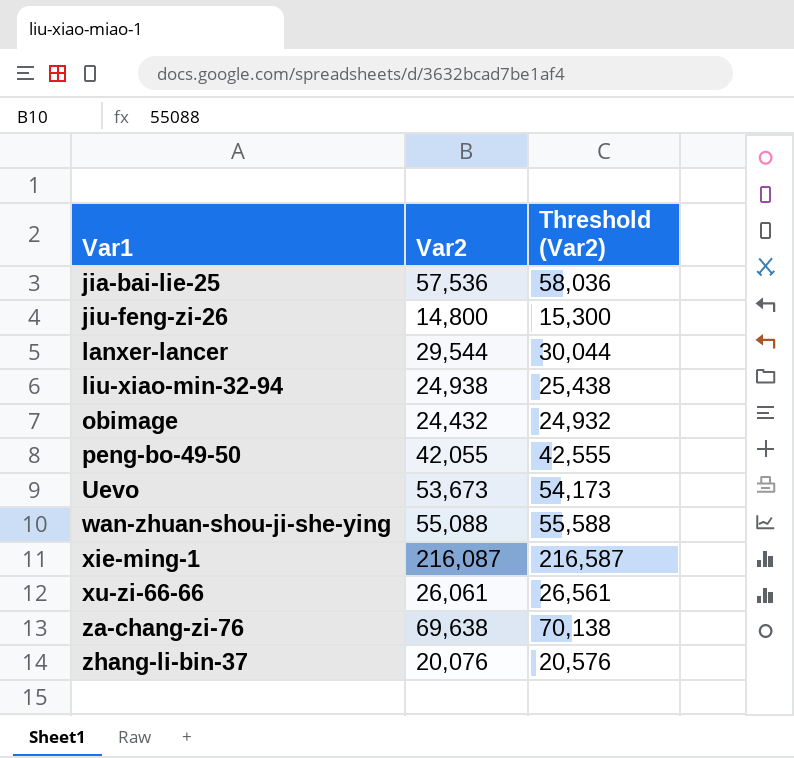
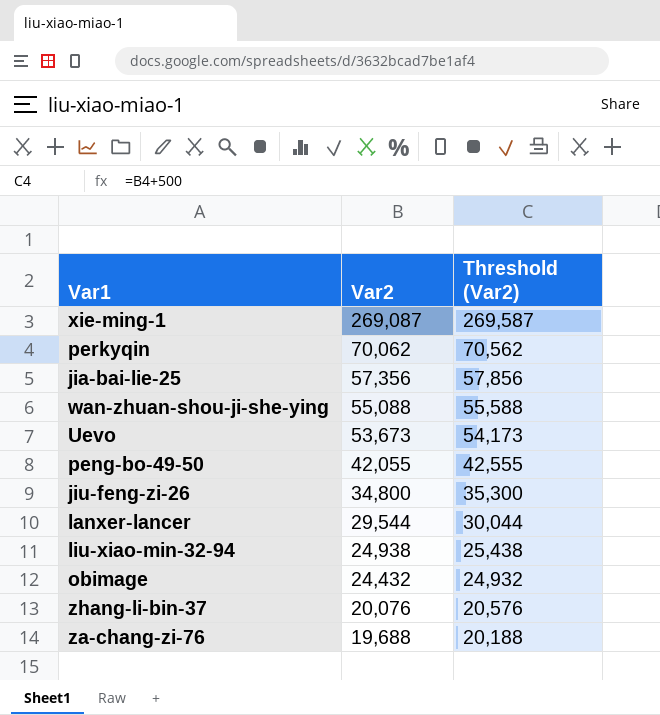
row order: Var1 ascending -> Var2 descending
row xu-zi-66-66: 26,061 | 26,561 -> none
xie-ming-1 | Var2: 216,087 -> 269,087
xie-ming-1 | Threshold (Var2): 216,587 -> 269,587
row perkyqin: none -> 70,062 | 70,562
jia-bai-lie-25 | Var2: 57,536 -> 57,356
jia-bai-lie-25 | Threshold (Var2): 58,036 -> 57,856
jiu-feng-zi-26 | Var2: 14,800 -> 34,800
jiu-feng-zi-26 | Threshold (Var2): 15,300 -> 35,300
za-chang-zi-76 | Var2: 69,638 -> 19,688
za-chang-zi-76 | Threshold (Var2): 70,138 -> 20,188

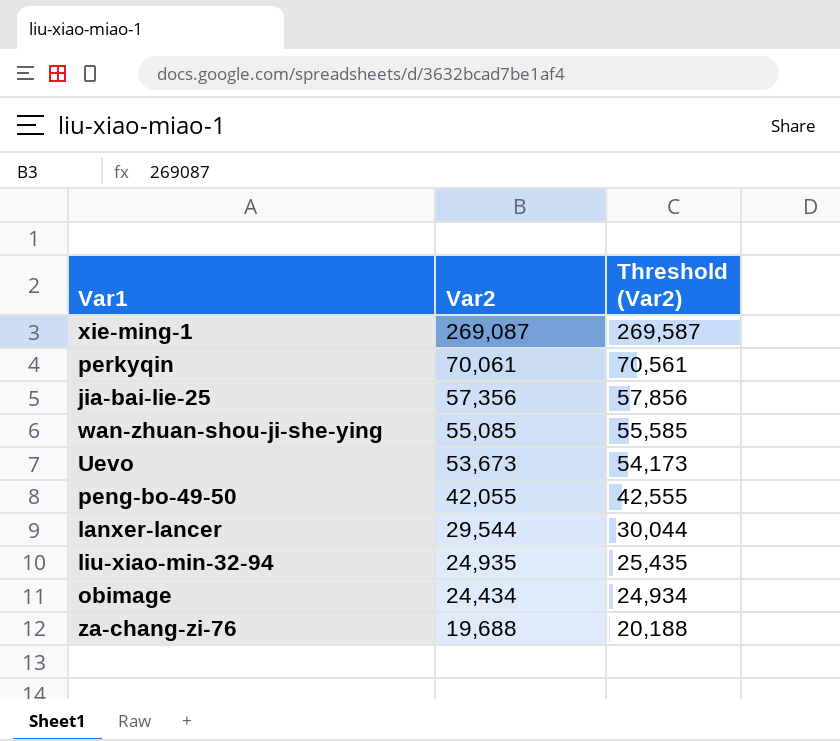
row jiu-feng-zi-26: 34,800 | 35,300 -> none
row zhang-li-bin-37: 20,076 | 20,576 -> none
perkyqin | Var2: 70,062 -> 70,061
perkyqin | Threshold (Var2): 70,562 -> 70,561
wan-zhuan-shou-ji-she-ying | Var2: 55,088 -> 55,085
wan-zhuan-shou-ji-she-ying | Threshold (Var2): 55,588 -> 55,585
liu-xiao-min-32-94 | Var2: 24,938 -> 24,935
liu-xiao-min-32-94 | Threshold (Var2): 25,438 -> 25,435
obimage | Var2: 24,432 -> 24,434
obimage | Threshold (Var2): 24,932 -> 24,934

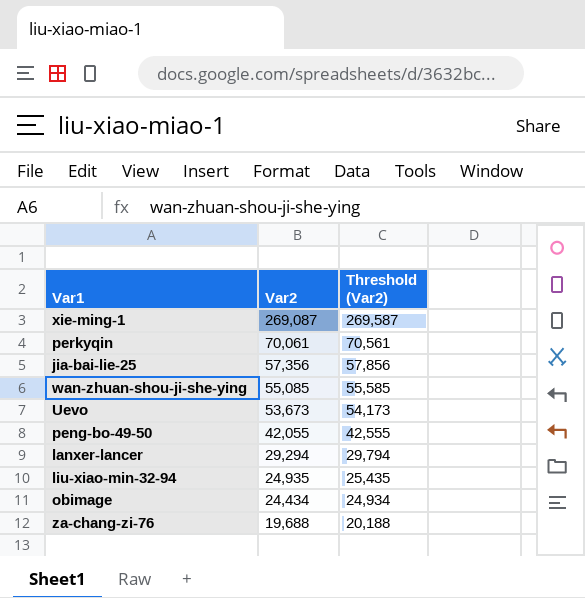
lanxer-lancer | Var2: 29,544 -> 29,294
lanxer-lancer | Threshold (Var2): 30,044 -> 29,794

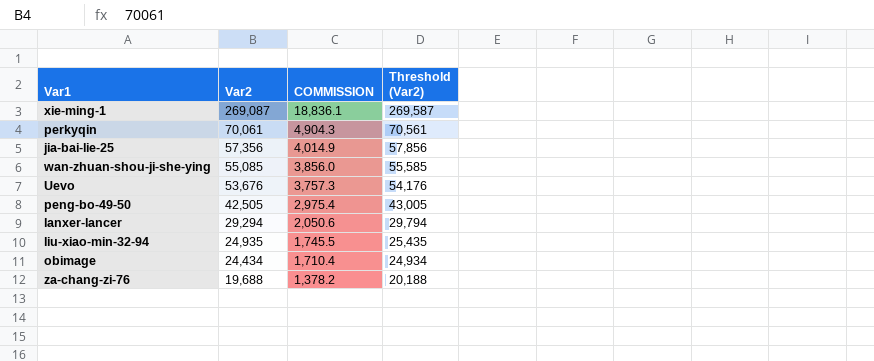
column COMMISSION | formula: none -> [Var2] * 0.07
Uevo | Var2: 53,673 -> 53,676
Uevo | Threshold (Var2): 54,173 -> 54,176
peng-bo-49-50 | Var2: 42,055 -> 42,505
peng-bo-49-50 | Threshold (Var2): 42,555 -> 43,005

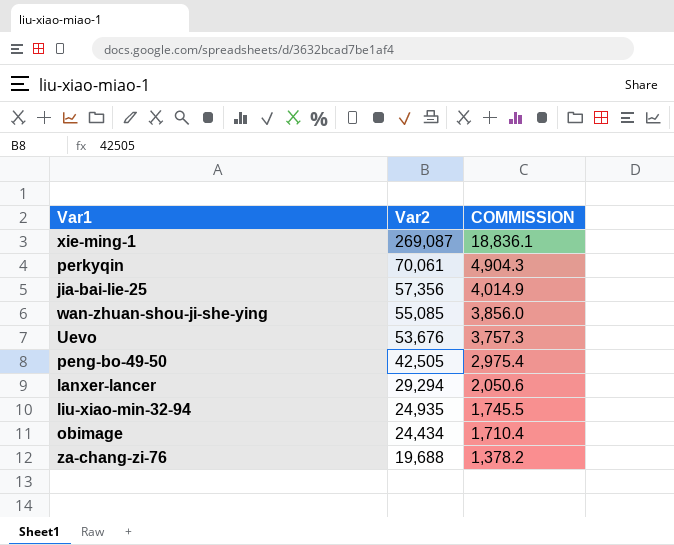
column Threshold (Var2) | formula: [Var2] + 500 -> none

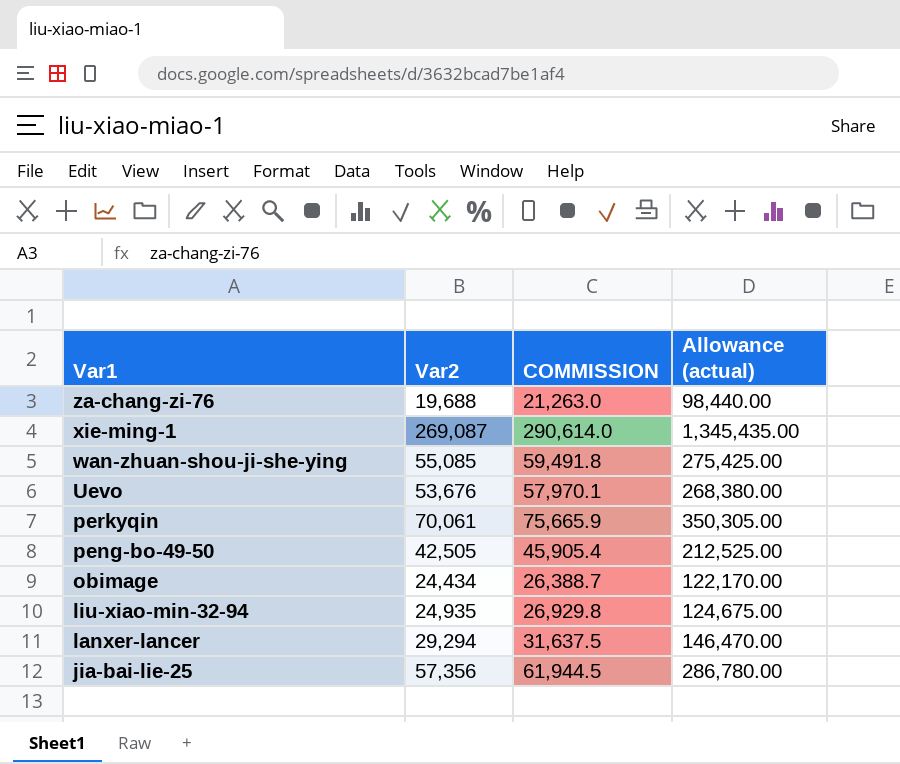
row order: Var2 descending -> Var1 descending
column COMMISSION | formula: [Var2] * 0.07 -> [Var2] * 1.08
column Allowance (actual) | formula: none -> [Var2] * 5

